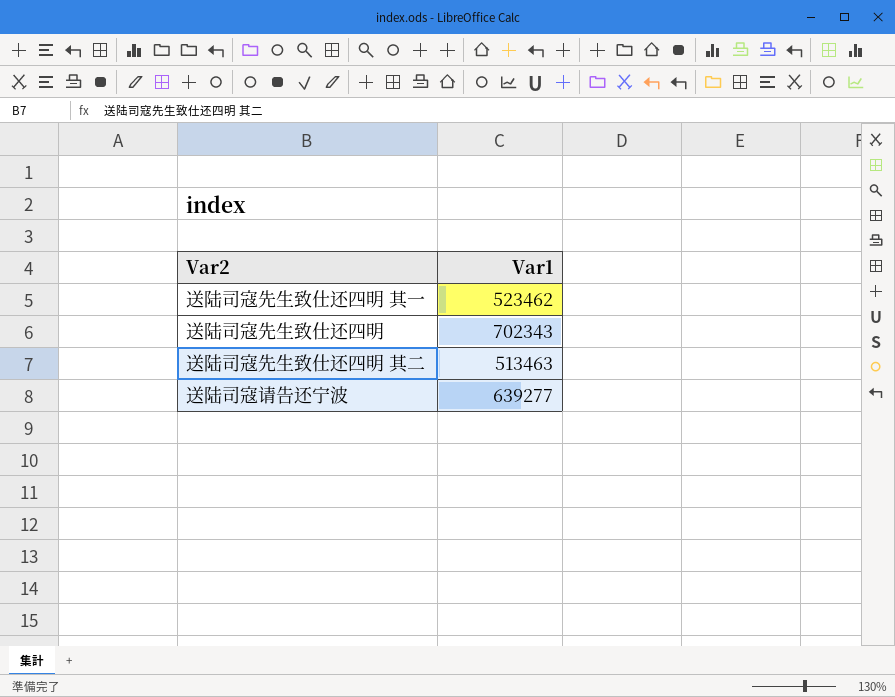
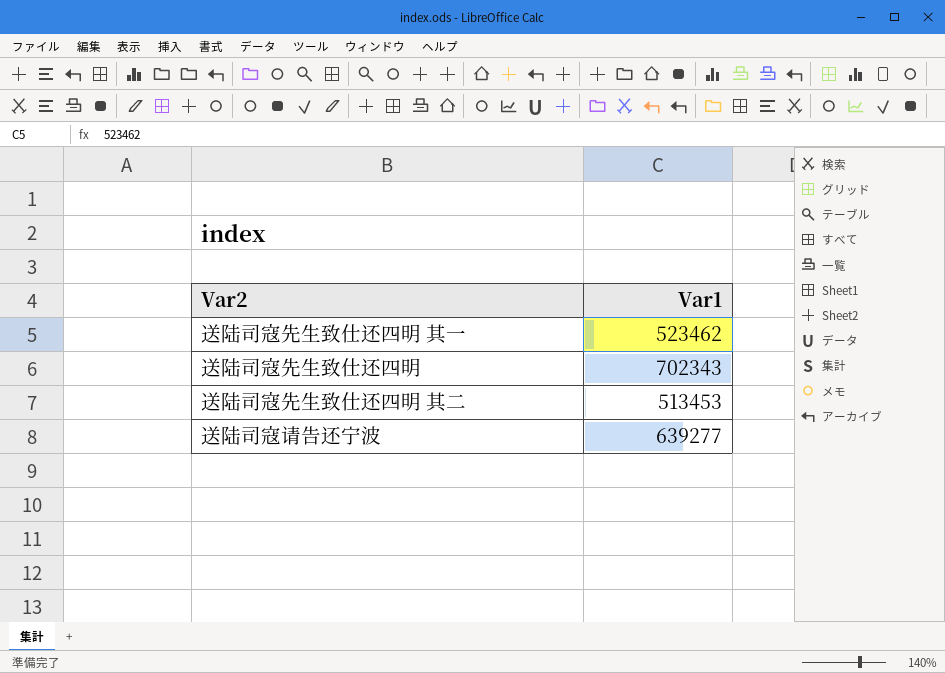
送陆司寇先生致仕还四明 其二 | Var1: 513463 -> 513453

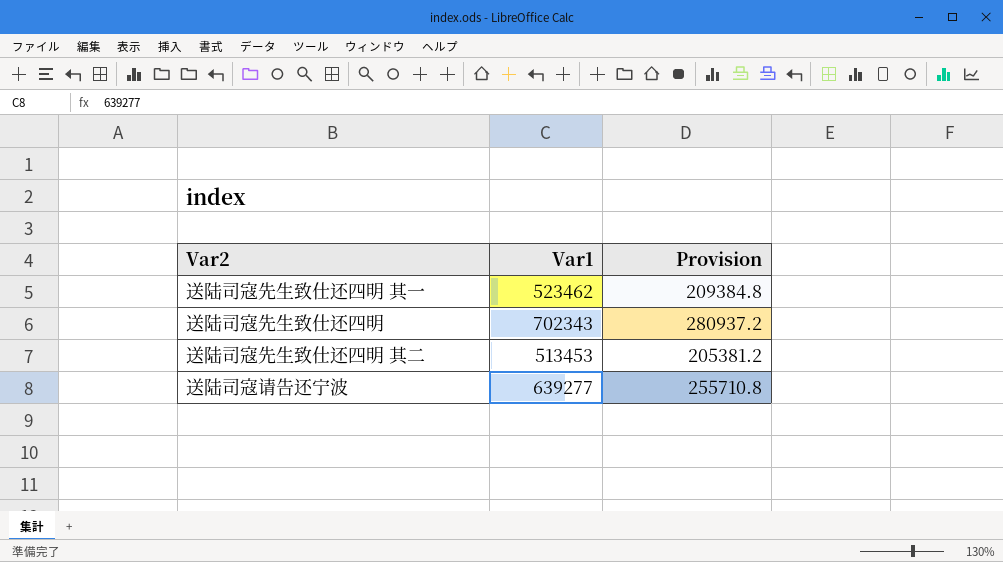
column Provision | formula: none -> [Var1] * 0.4

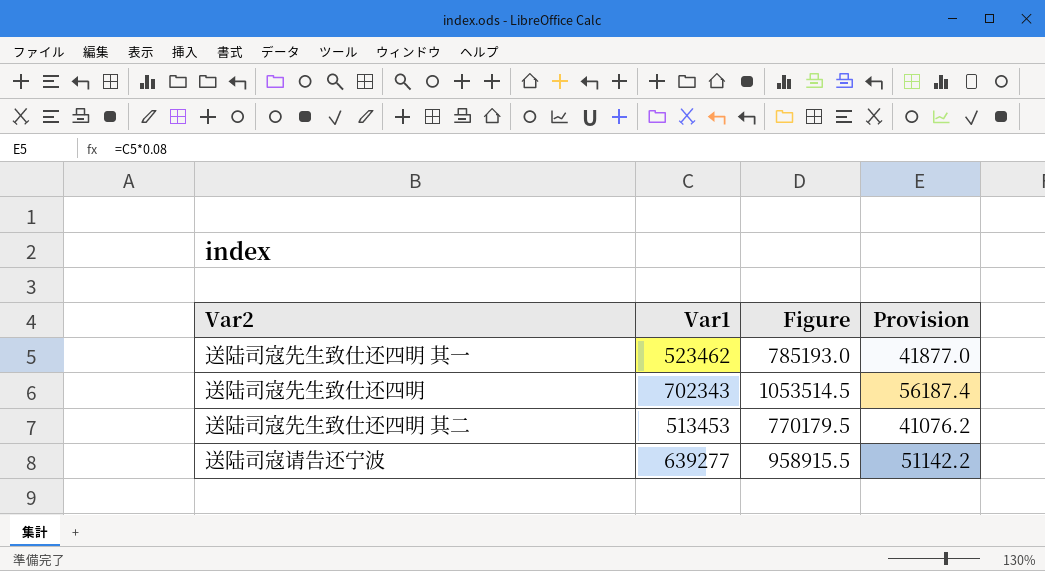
column Figure | formula: none -> [Var1] * 1.5
column Provision | formula: [Var1] * 0.4 -> [Var1] * 0.08

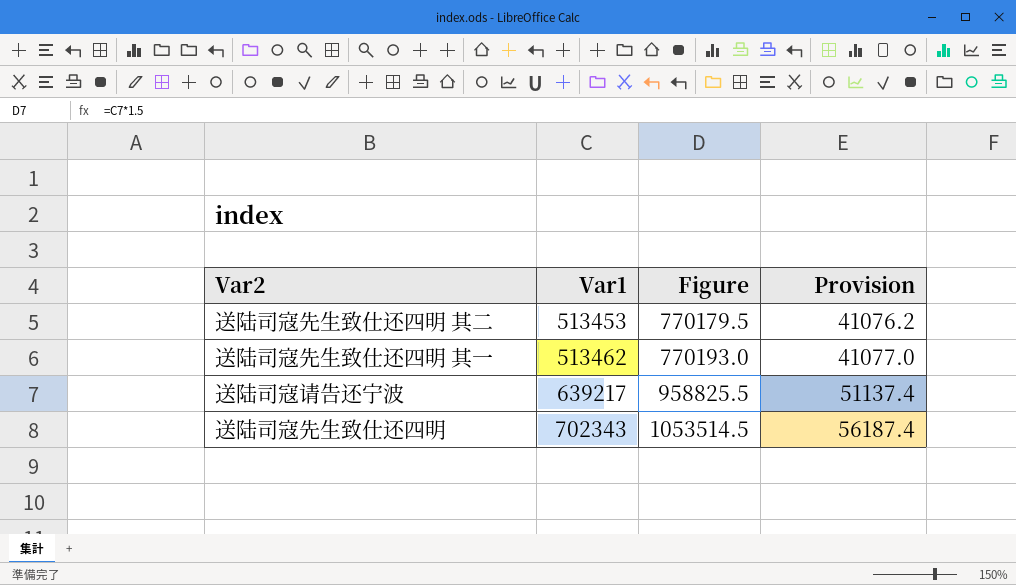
row order: none -> Var1 ascending
送陆司寇先生致仕还四明 其一 | Var1: 523462 -> 513462
送陆司寇先生致仕还四明 其一 | Figure: 785193.0 -> 770193.0
送陆司寇先生致仕还四明 其一 | Provision: 41877.0 -> 41077.0
送陆司寇请告还宁波 | Var1: 639277 -> 639217
送陆司寇请告还宁波 | Figure: 958915.5 -> 958825.5
送陆司寇请告还宁波 | Provision: 51142.2 -> 51137.4

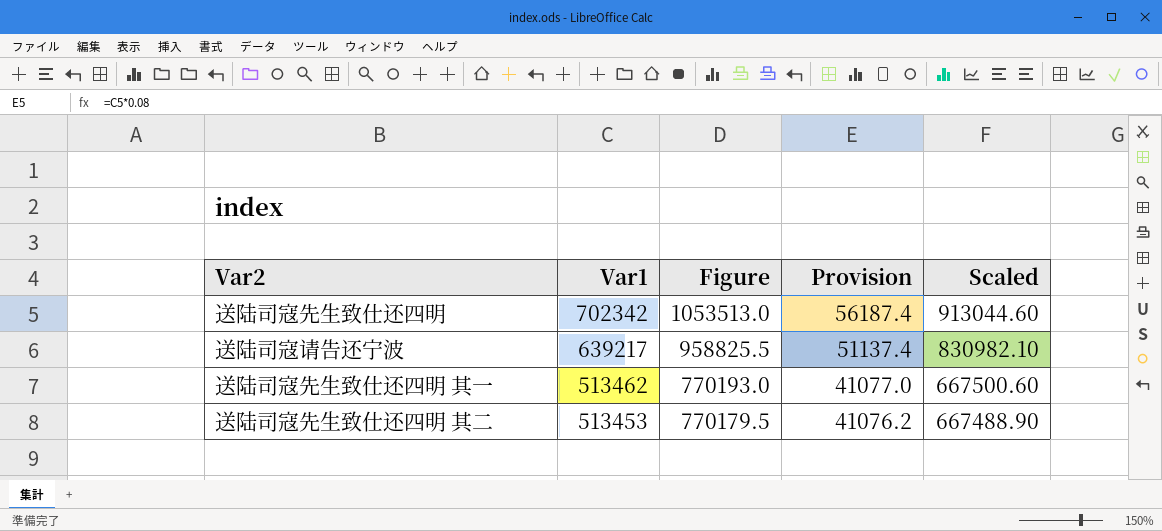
row order: Var1 ascending -> Var1 descending
column Scaled | formula: none -> [Var1] * 1.3
送陆司寇先生致仕还四明 | Var1: 702343 -> 702342
送陆司寇先生致仕还四明 | Figure: 1053514.5 -> 1053513.0

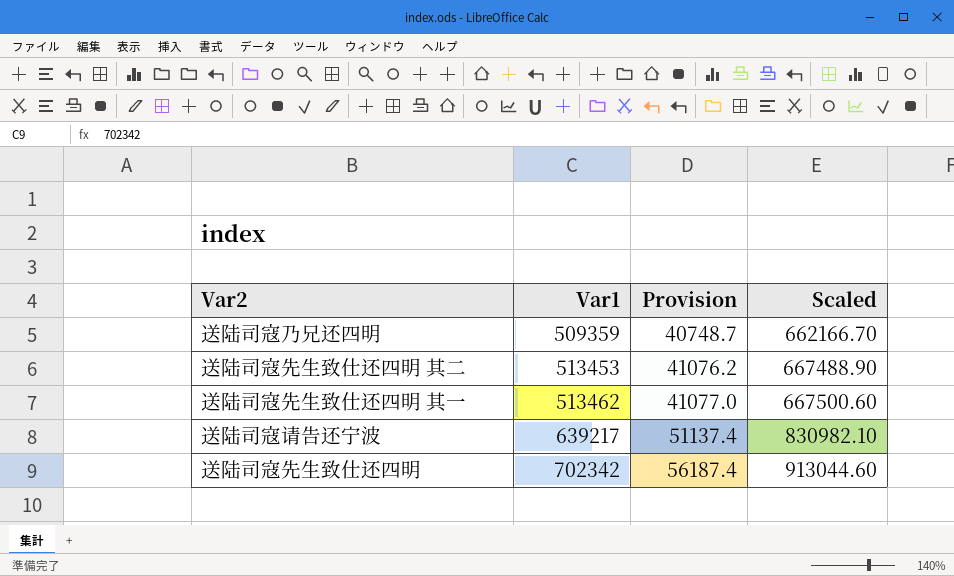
row order: Var1 descending -> Var1 ascending
column Figure | formula: [Var1] * 1.5 -> none
row 送陆司寇乃兄还四明: none -> 509359 | 40748.7 | 662166.70

